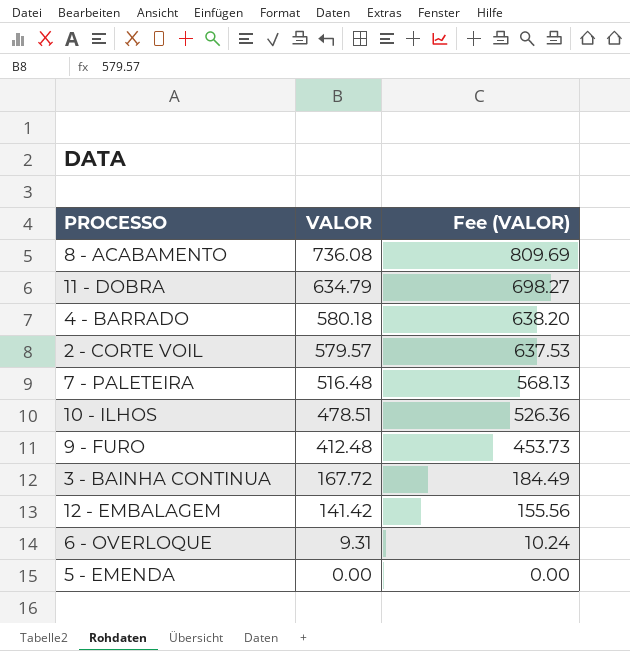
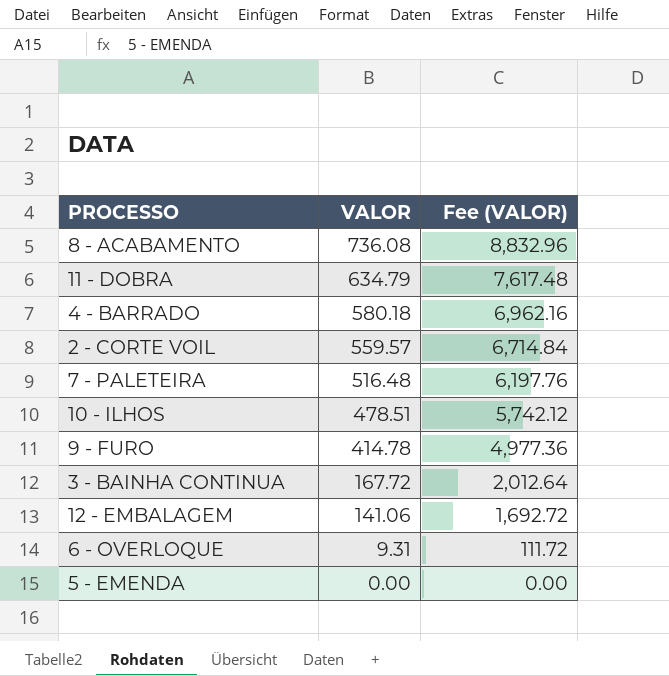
column Fee (VALOR) | formula: [VALOR] * 1.1 -> [VALOR] * 12
2 - CORTE VOIL | VALOR: 579.57 -> 559.57
9 - FURO | VALOR: 412.48 -> 414.78
12 - EMBALAGEM | VALOR: 141.42 -> 141.06

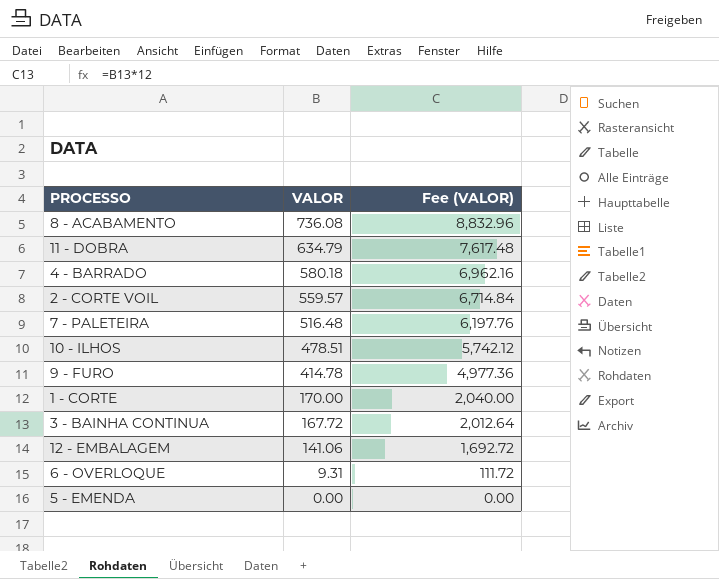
row 1 - CORTE: none -> 170.00 | 2,040.00

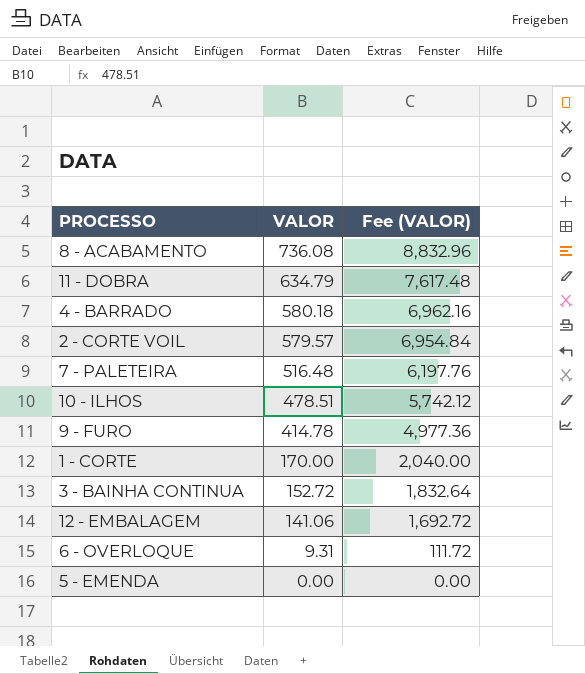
2 - CORTE VOIL | VALOR: 559.57 -> 579.57
2 - CORTE VOIL | Fee (VALOR): 6,714.84 -> 6,954.84
3 - BAINHA CONTINUA | VALOR: 167.72 -> 152.72
3 - BAINHA CONTINUA | Fee (VALOR): 2,012.64 -> 1,832.64

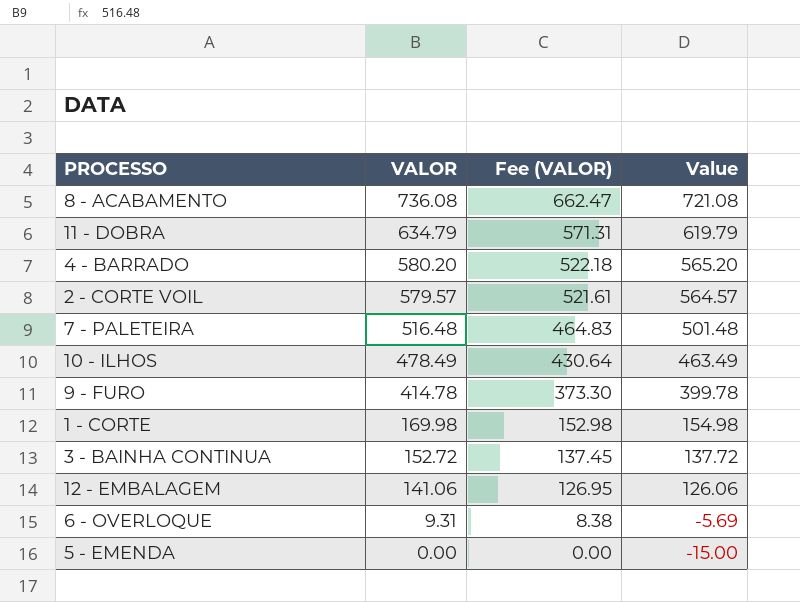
column Fee (VALOR) | formula: [VALOR] * 12 -> [VALOR] * 0.9
column Value | formula: none -> [VALOR] - 15
4 - BARRADO | VALOR: 580.18 -> 580.20
10 - ILHOS | VALOR: 478.51 -> 478.49
1 - CORTE | VALOR: 170.00 -> 169.98

